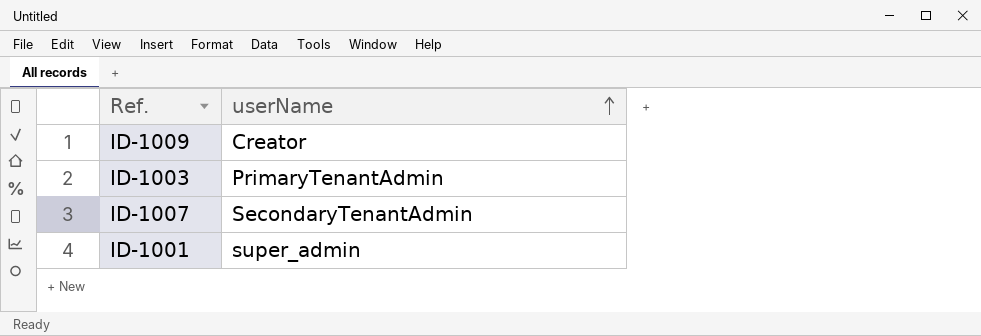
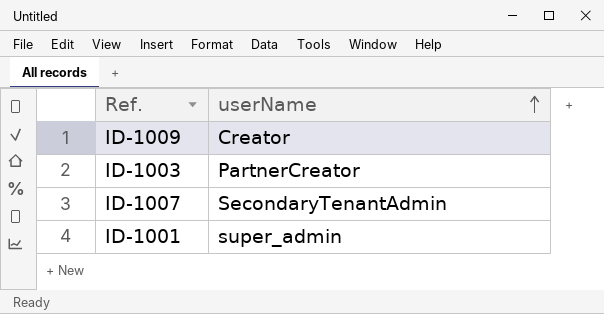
ID-1003 | userName: PrimaryTenantAdmin -> PartnerCreator

